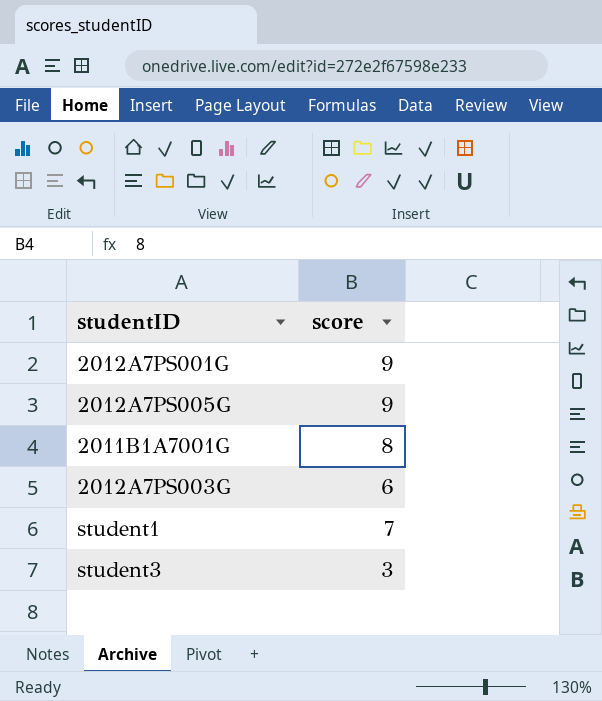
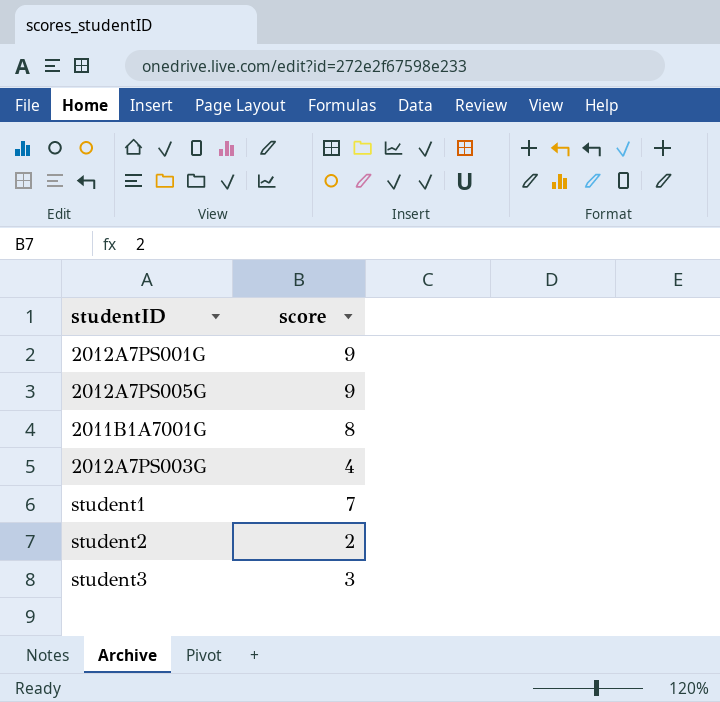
2012A7PS003G | score: 6 -> 4
row student2: none -> 2

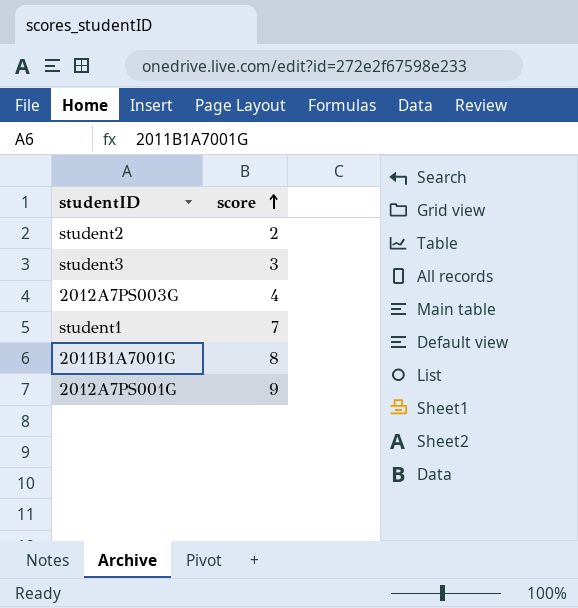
row order: none -> score ascending
row 2012A7PS005G: 9 -> none

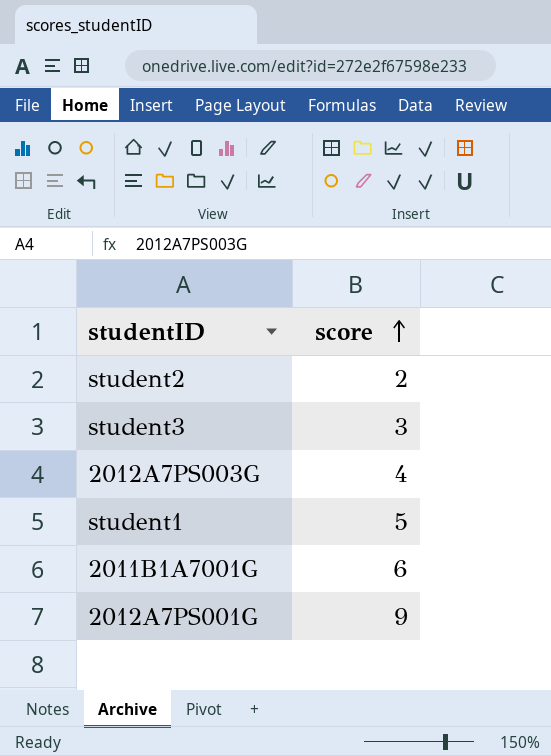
student1 | score: 7 -> 5
2011B1A7001G | score: 8 -> 6

